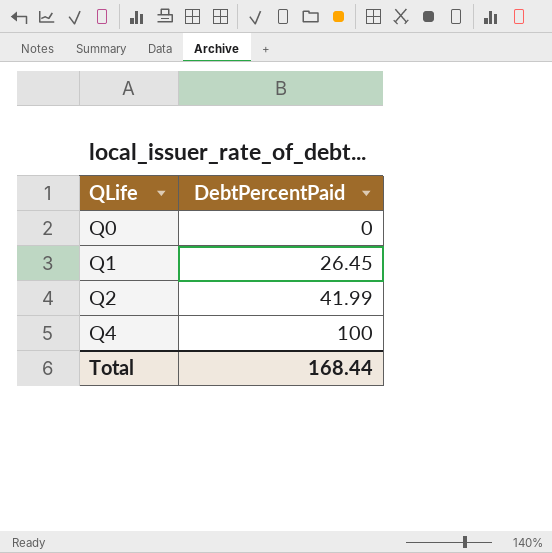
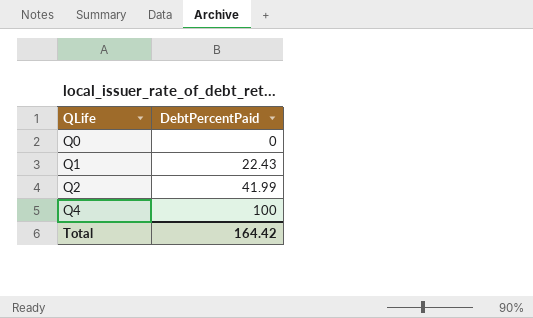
Q1 | DebtPercentPaid: 26.45 -> 22.43
Total | DebtPercentPaid: 168.44 -> 164.42

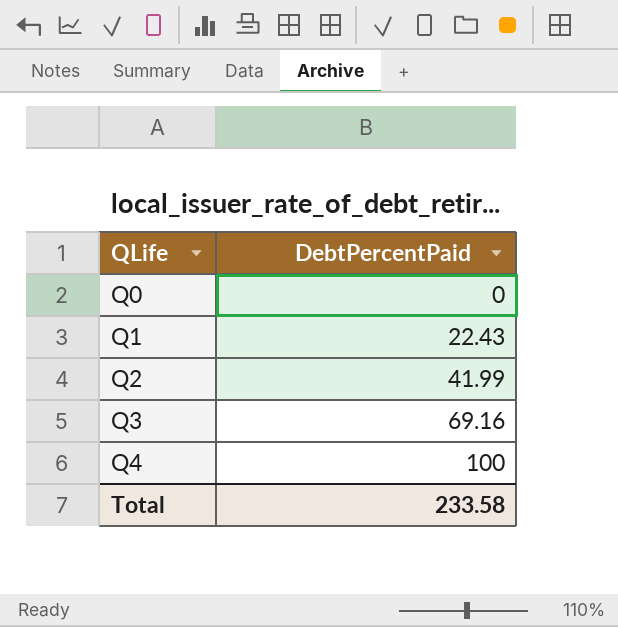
row Q3: none -> 69.16
Total | DebtPercentPaid: 164.42 -> 233.58

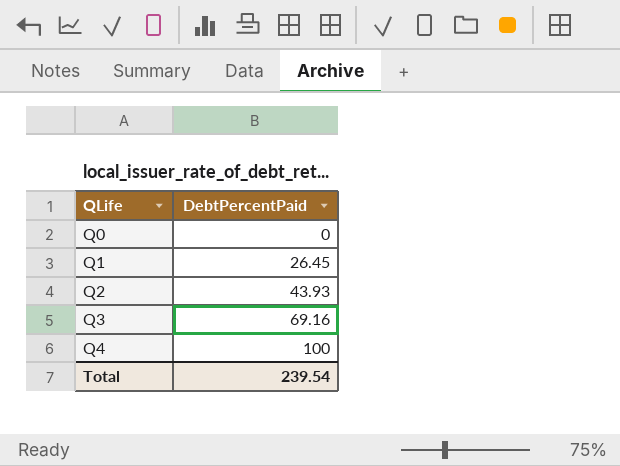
Q1 | DebtPercentPaid: 22.43 -> 26.45
Q2 | DebtPercentPaid: 41.99 -> 43.93
Total | DebtPercentPaid: 233.58 -> 239.54

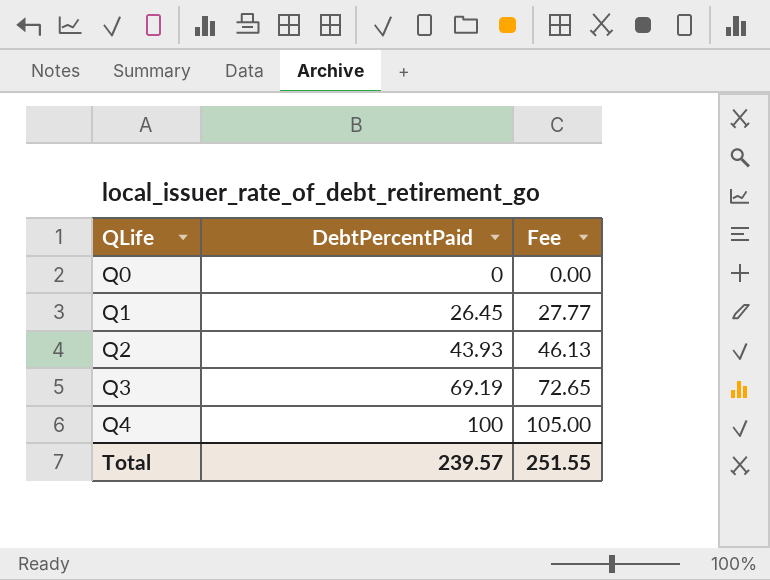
column Fee | formula: none -> [DebtPercentPaid] * 1.05
Q3 | DebtPercentPaid: 69.16 -> 69.19
Total | DebtPercentPaid: 239.54 -> 239.57

